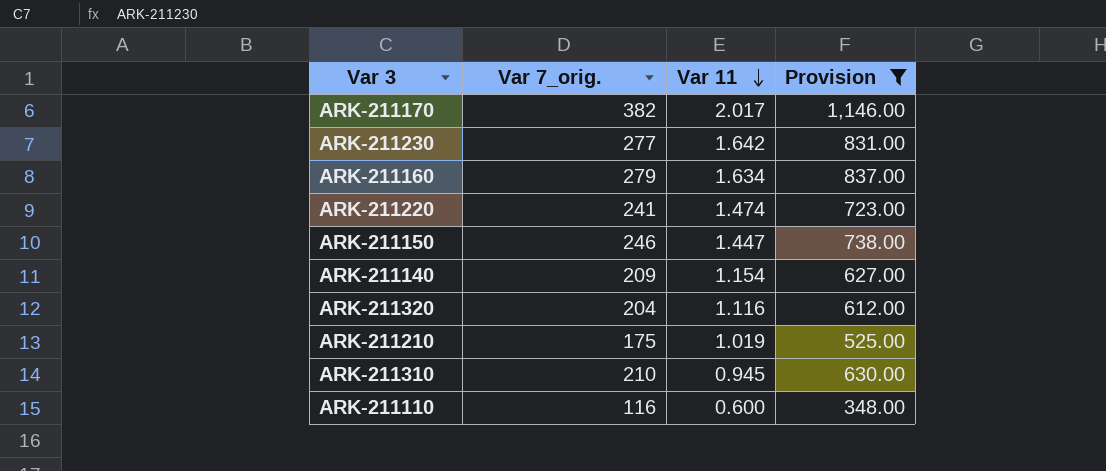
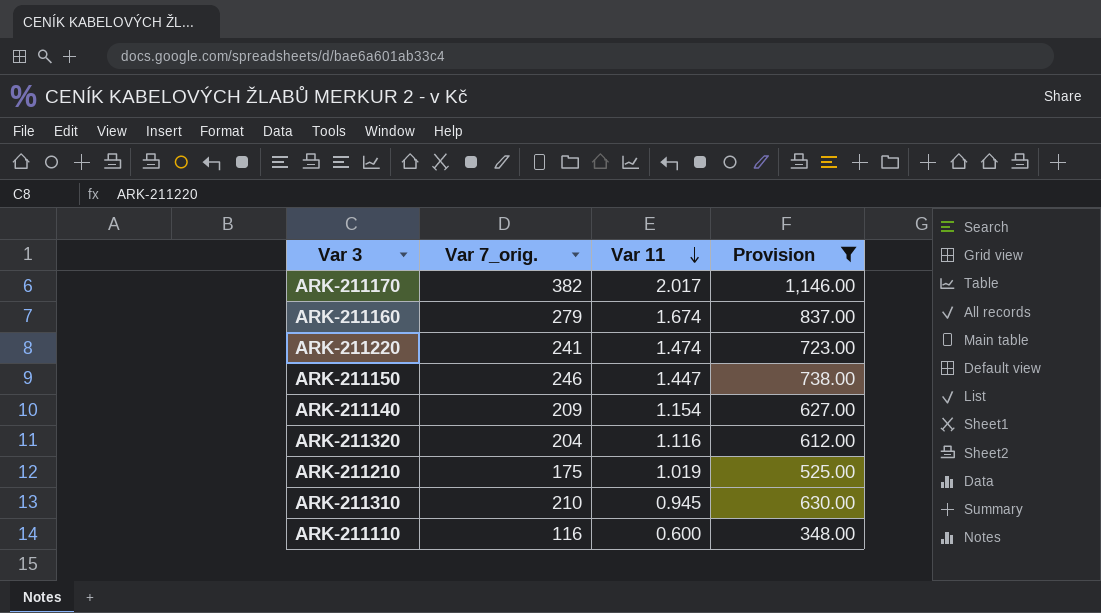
row ARK-211230: 277 | 1.642 | 831.00 -> none
ARK-211160 | Var 11: 1.634 -> 1.674

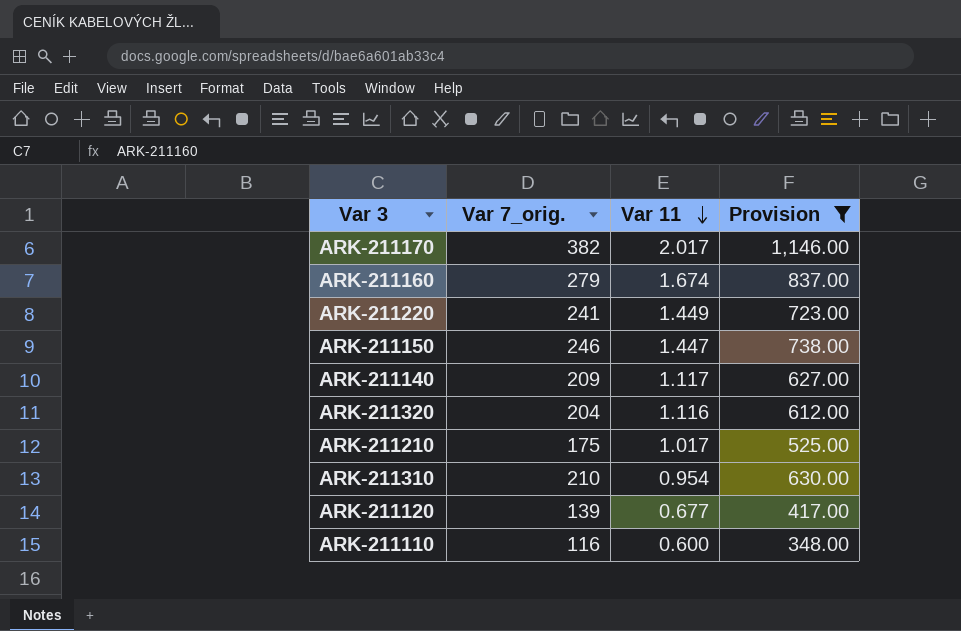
ARK-211220 | Var 11: 1.474 -> 1.449
ARK-211140 | Var 11: 1.154 -> 1.117
ARK-211210 | Var 11: 1.019 -> 1.017
ARK-211310 | Var 11: 0.945 -> 0.954
row ARK-211120: none -> 139 | 0.677 | 417.00

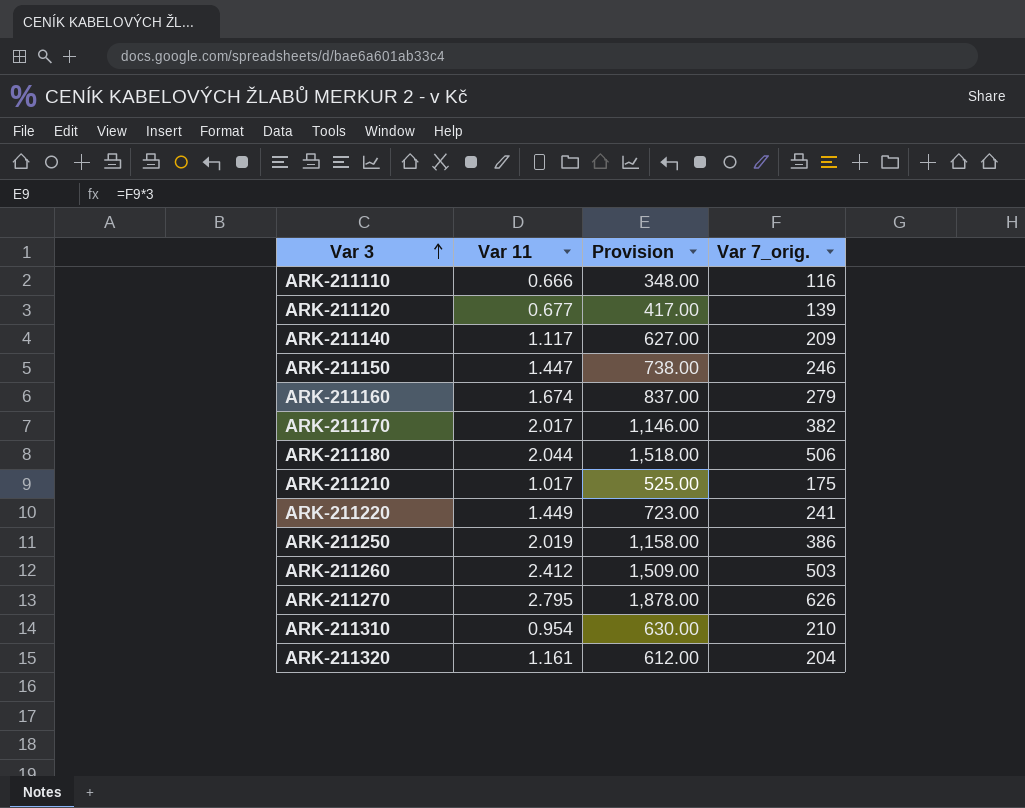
filter: Provision <= 1,146.00 -> none
row order: Var 11 descending -> Var 3 ascending
column Var 7_orig. | position: 2 -> 4
ARK-211110 | Var 11: 0.600 -> 0.666
ARK-211320 | Var 11: 1.116 -> 1.161

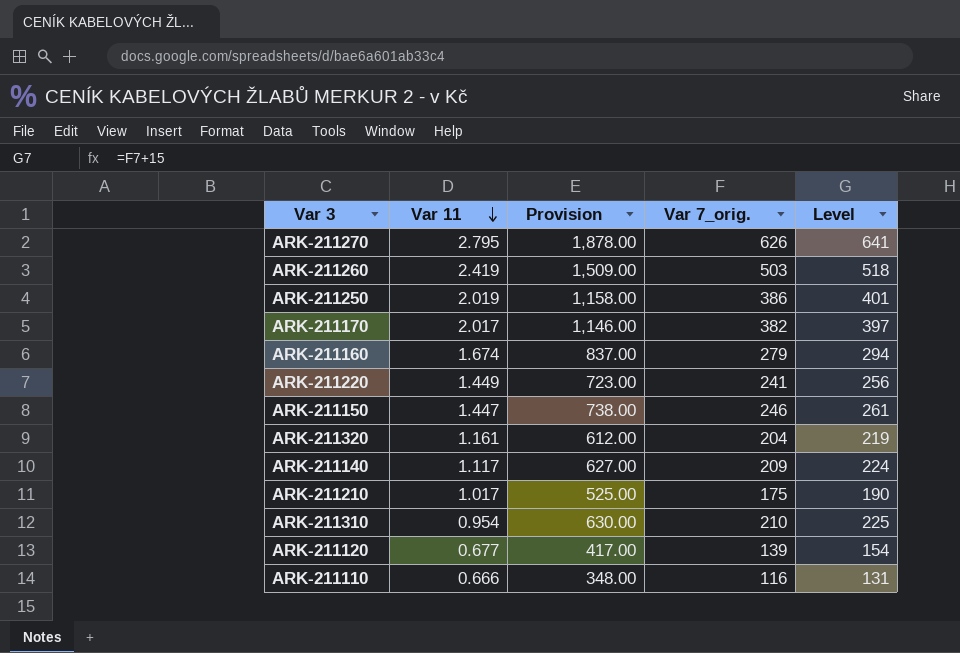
row order: Var 3 ascending -> Var 11 descending
column Level | formula: none -> [Var 7_orig.] + 15
row ARK-211180: 2.044 | 1,518.00 | 506 -> none
ARK-211260 | Var 11: 2.412 -> 2.419

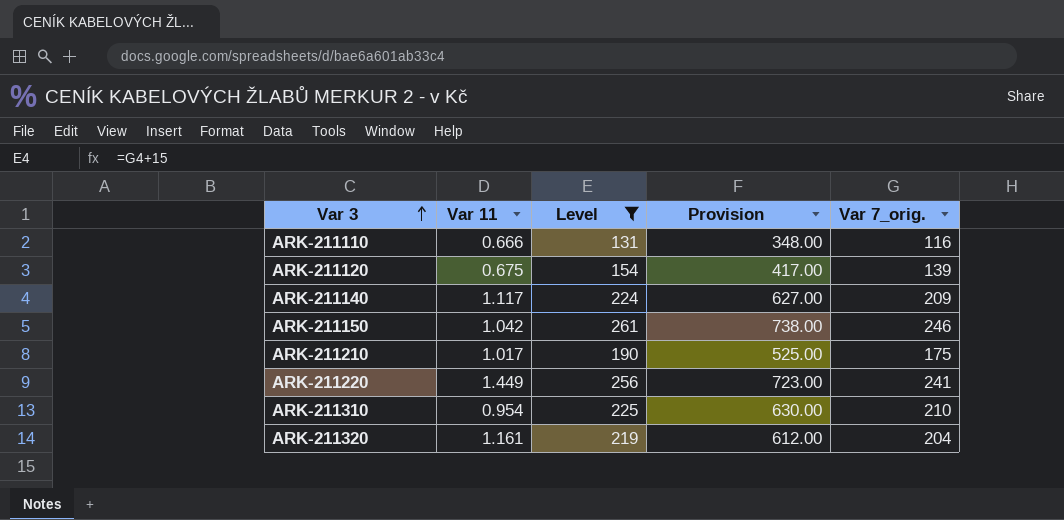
filter: none -> Level <= 261
row order: Var 11 descending -> Var 3 ascending
column Level | position: 5 -> 3
ARK-211120 | Var 11: 0.677 -> 0.675
ARK-211150 | Var 11: 1.447 -> 1.042

